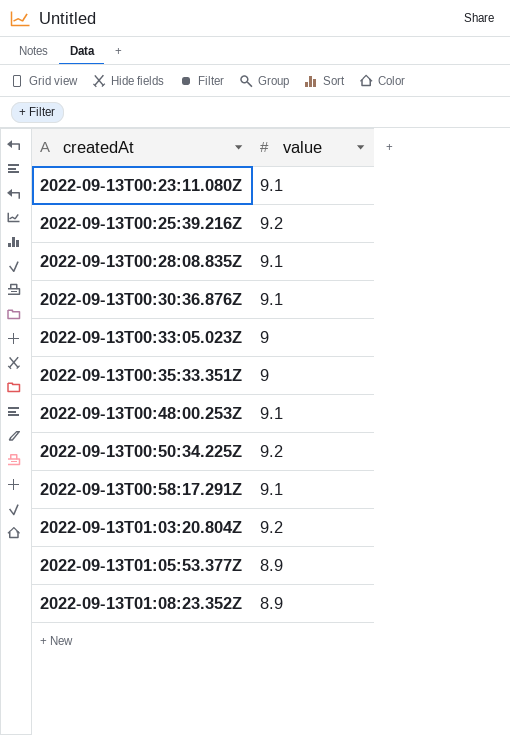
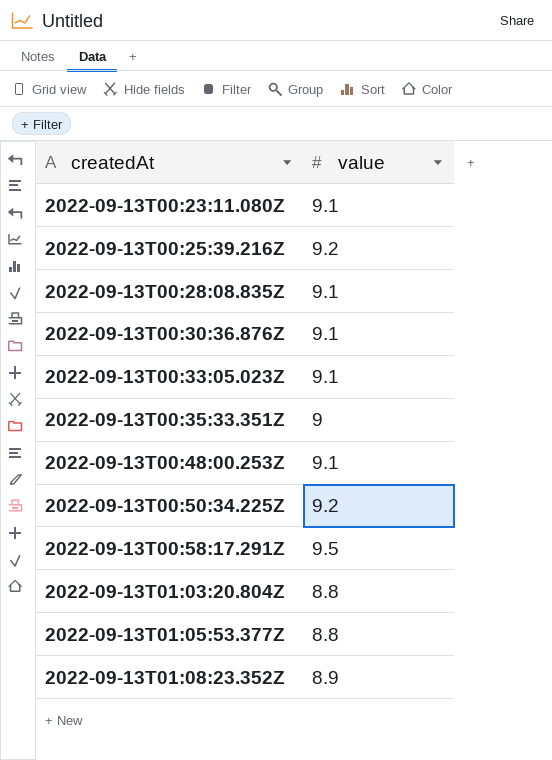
2022-09-13T00:33:05.023Z | value: 9 -> 9.1
2022-09-13T00:58:17.291Z | value: 9.1 -> 9.5
2022-09-13T01:03:20.804Z | value: 9.2 -> 8.8
2022-09-13T01:05:53.377Z | value: 8.9 -> 8.8

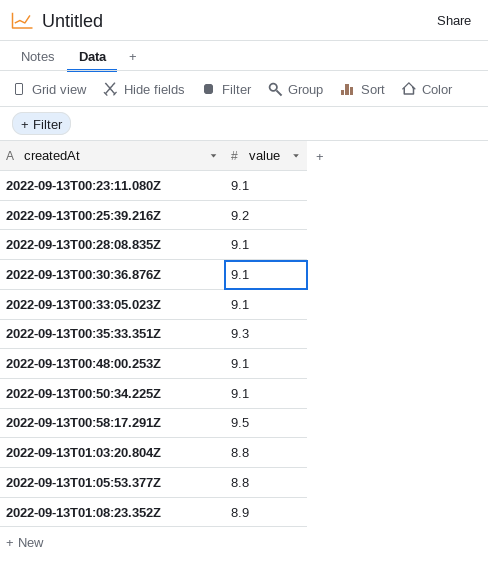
2022-09-13T00:35:33.351Z | value: 9 -> 9.3
2022-09-13T00:50:34.225Z | value: 9.2 -> 9.1

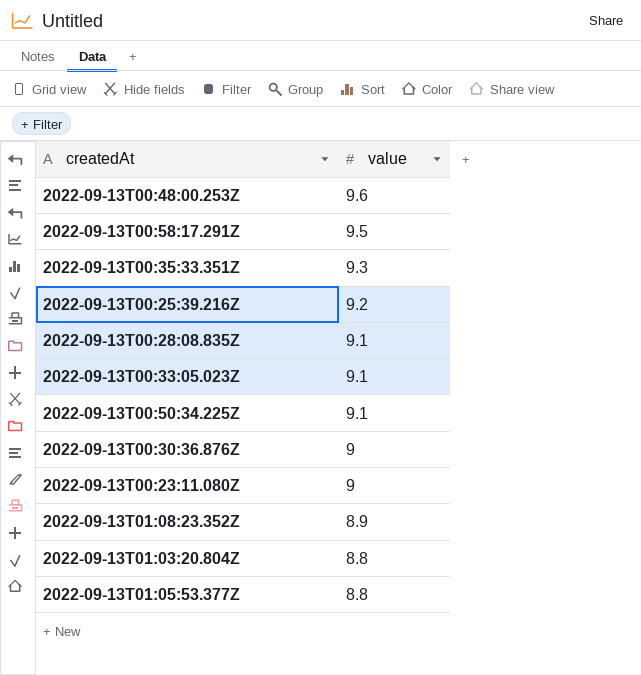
row order: createdAt ascending -> value descending
2022-09-13T00:48:00.253Z | value: 9.1 -> 9.6
2022-09-13T00:30:36.876Z | value: 9.1 -> 9
2022-09-13T00:23:11.080Z | value: 9.1 -> 9

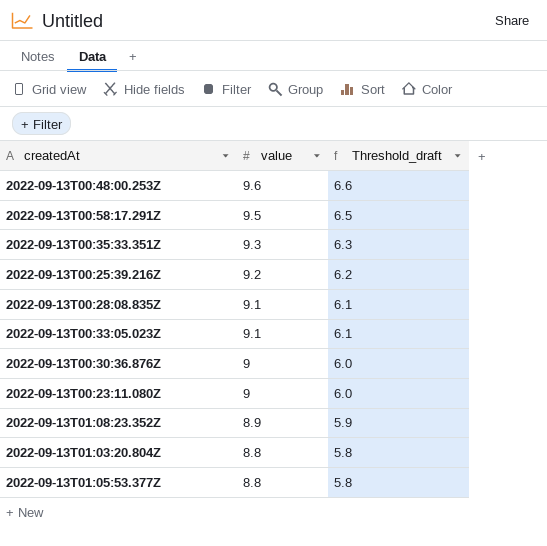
column Threshold_draft | formula: none -> [value] - 3
row 2022-09-13T00:50:34.225Z: 9.1 -> none

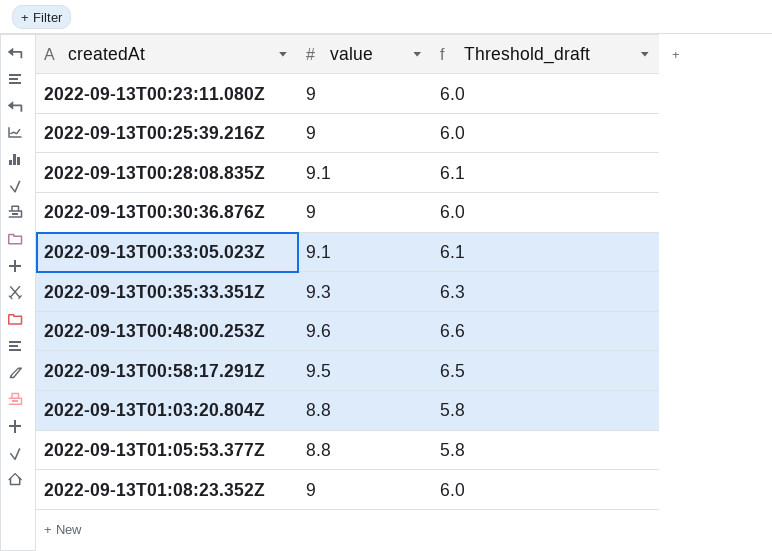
row order: value descending -> createdAt ascending
2022-09-13T00:25:39.216Z | value: 9.2 -> 9
2022-09-13T00:25:39.216Z | Threshold_draft: 6.2 -> 6.0
2022-09-13T01:08:23.352Z | value: 8.9 -> 9
2022-09-13T01:08:23.352Z | Threshold_draft: 5.9 -> 6.0

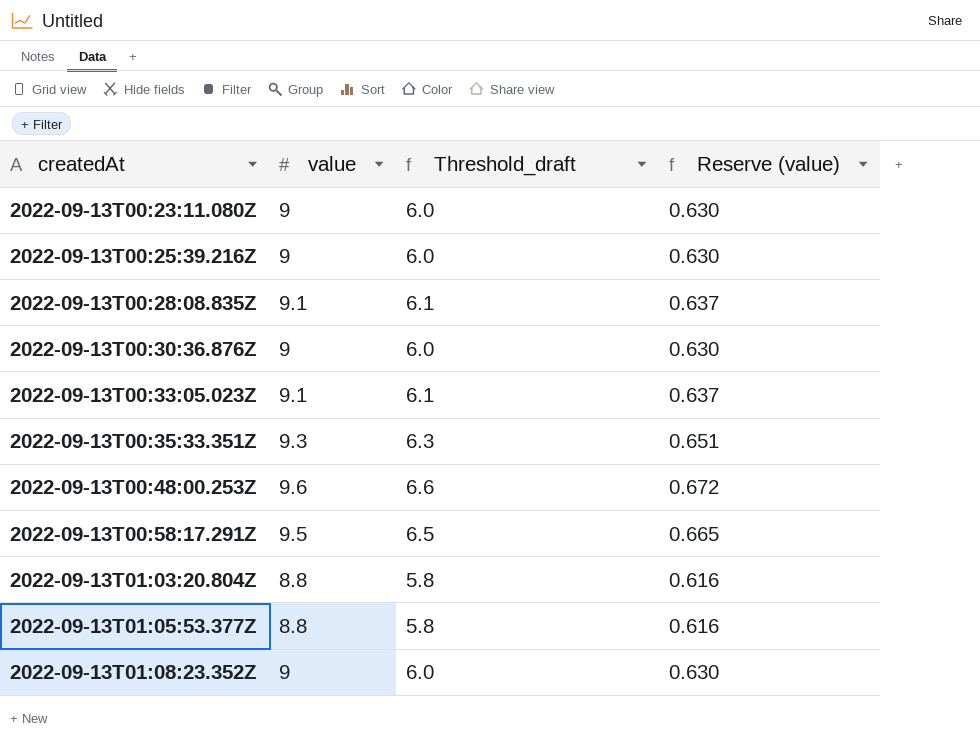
column Reserve (value) | formula: none -> [value] * 0.07

